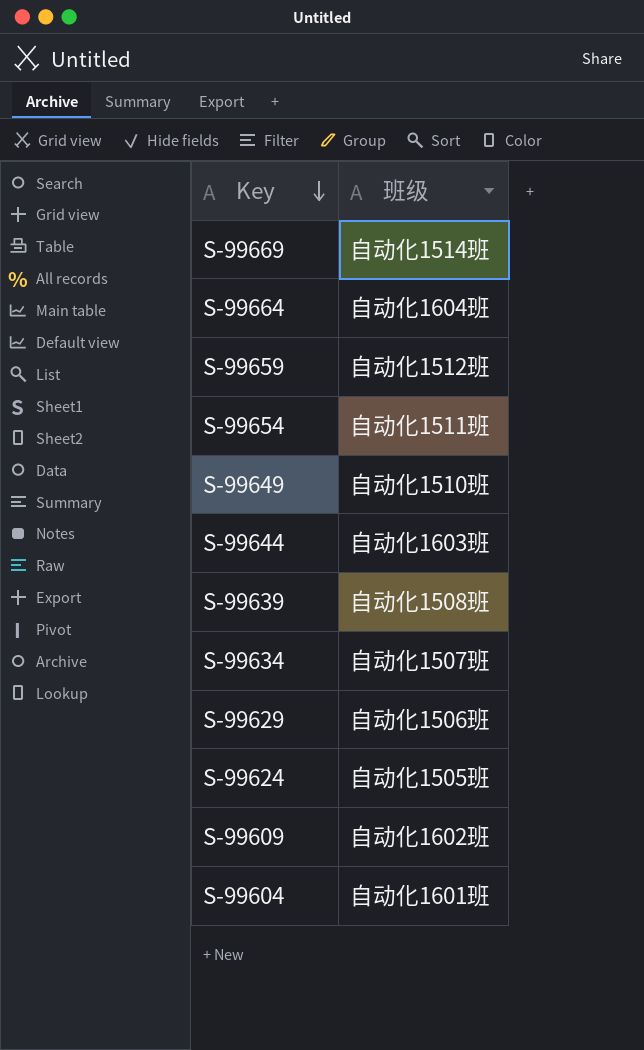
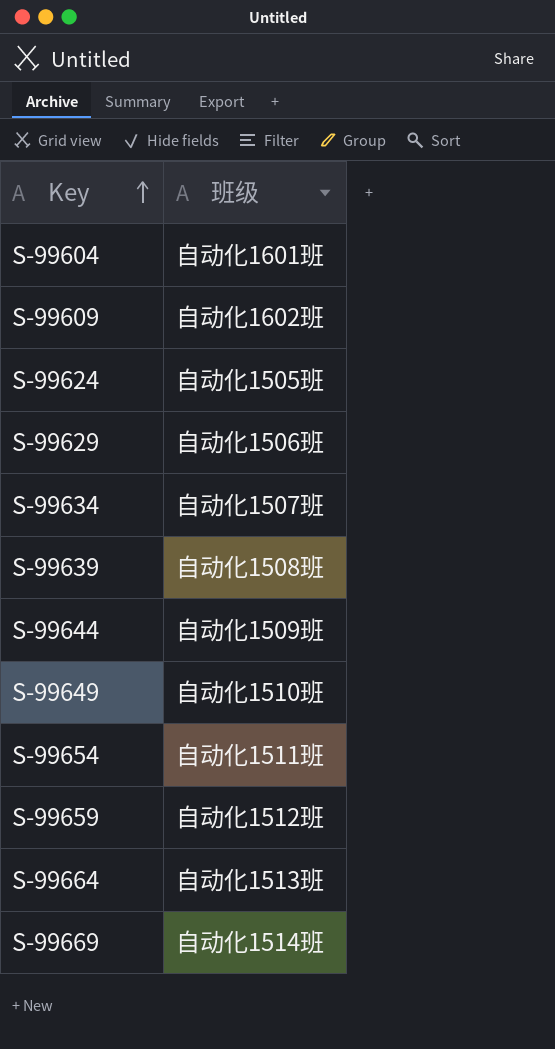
row order: Key descending -> Key ascending
S-99644 | 班级: 自动化1603班 -> 自动化1509班
S-99664 | 班级: 自动化1604班 -> 自动化1513班

